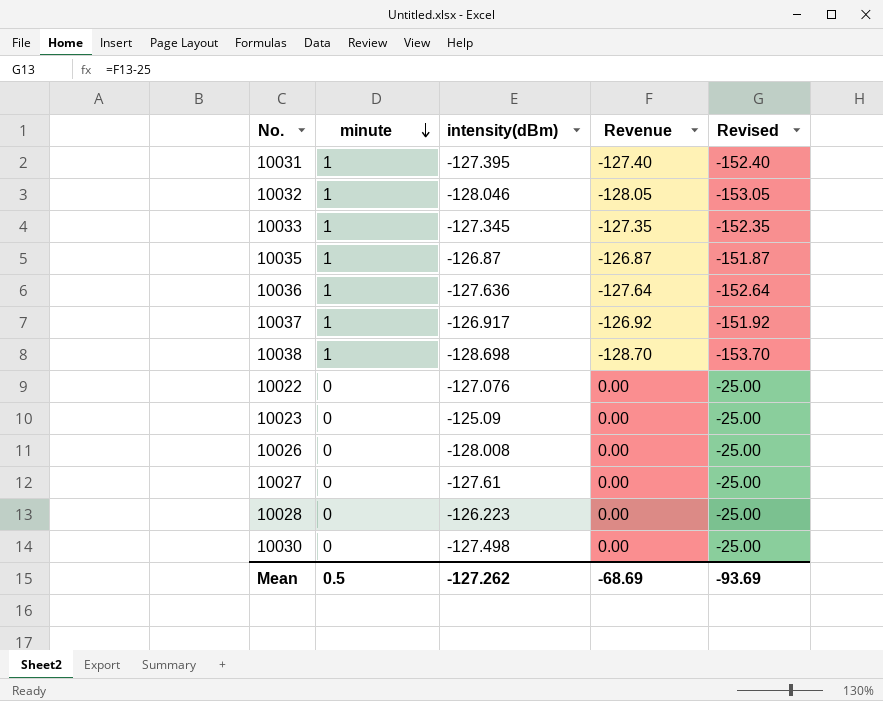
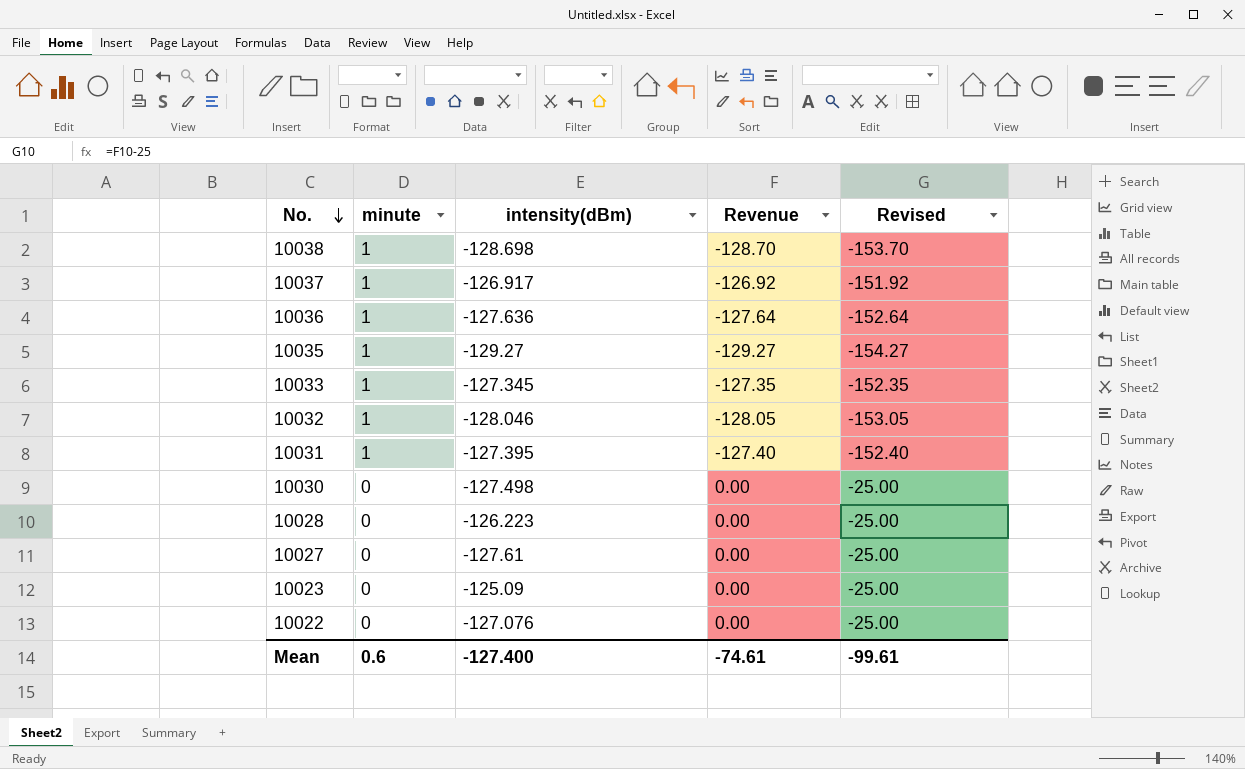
row order: minute descending -> No. descending
row 10026: 0 | -128.008 | 0.00 | -25.00 -> none
10035 | intensity(dBm): -126.87 -> -129.27
10035 | Revenue: -126.87 -> -129.27
10035 | Revised: -151.87 -> -154.27
Mean | minute: 0.5 -> 0.6
Mean | intensity(dBm): -127.262 -> -127.400
Mean | Revenue: -68.69 -> -74.61
Mean | Revised: -93.69 -> -99.61

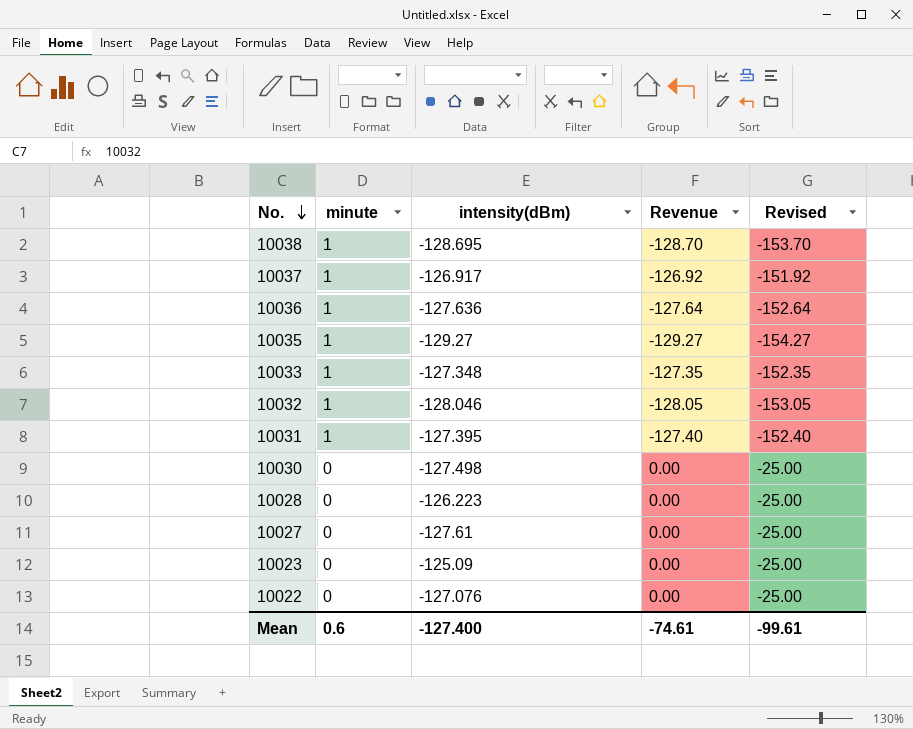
10038 | intensity(dBm): -128.698 -> -128.695
10033 | intensity(dBm): -127.345 -> -127.348

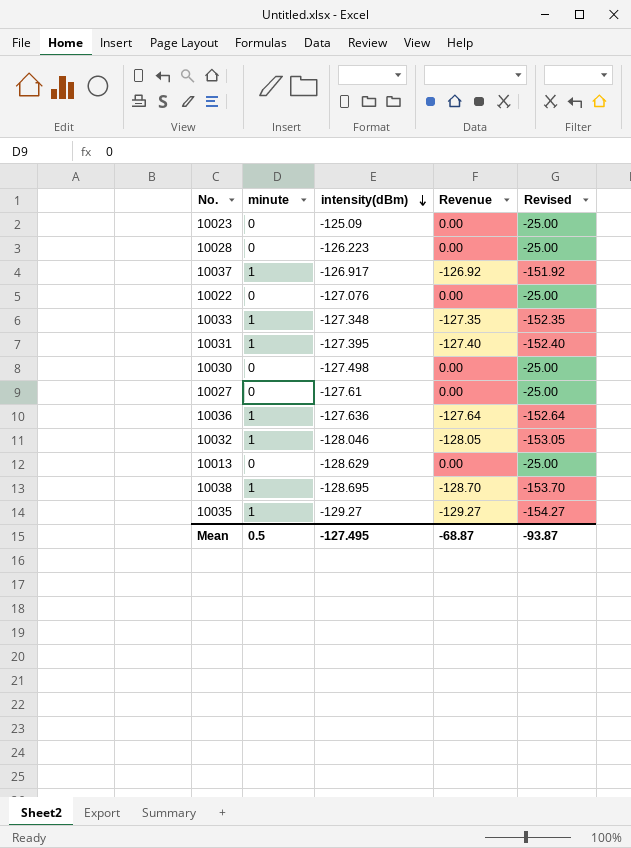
row order: No. descending -> intensity(dBm) descending
row 10013: none -> 0 | -128.629 | 0.00 | -25.00
Mean | minute: 0.6 -> 0.5
Mean | intensity(dBm): -127.400 -> -127.495
Mean | Revenue: -74.61 -> -68.87
Mean | Revised: -99.61 -> -93.87

